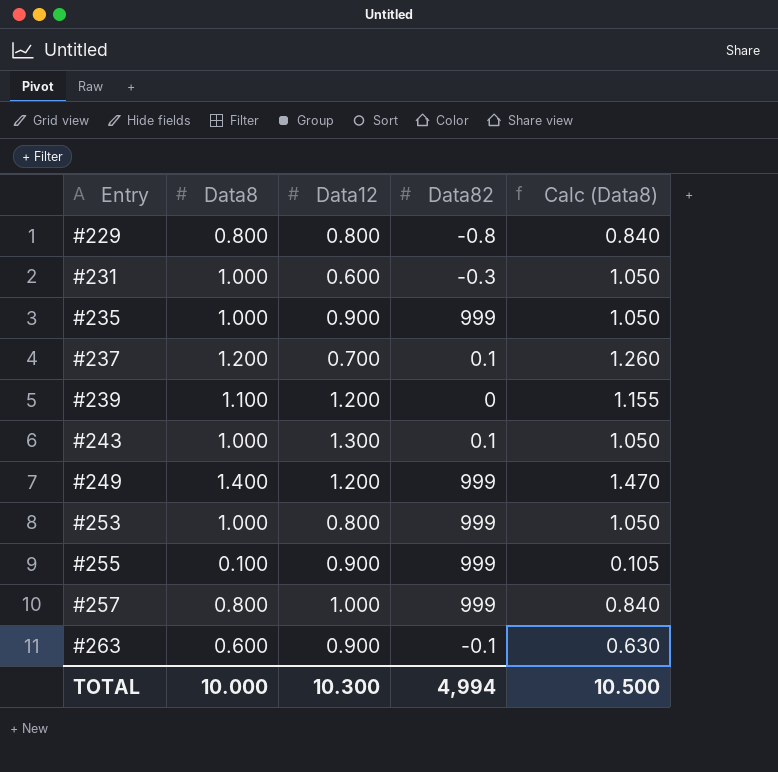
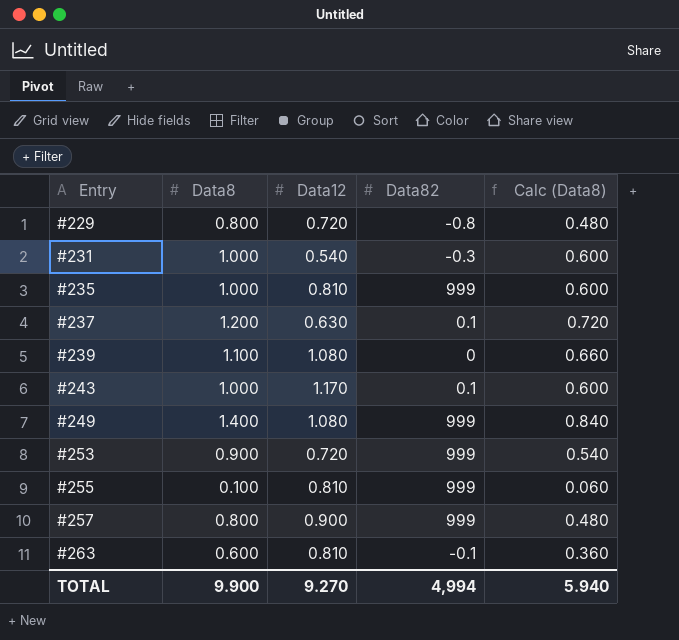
column Calc (Data8) | formula: [Data8] * 1.05 -> [Data8] * 0.6
#229 | Data12: 0.800 -> 0.720
#231 | Data12: 0.600 -> 0.540
#235 | Data12: 0.900 -> 0.810
#237 | Data12: 0.700 -> 0.630
#239 | Data12: 1.200 -> 1.080
#243 | Data12: 1.300 -> 1.170
#249 | Data12: 1.200 -> 1.080
#253 | Data8: 1.000 -> 0.900
#253 | Data12: 0.800 -> 0.720
#255 | Data12: 0.900 -> 0.810
#257 | Data12: 1.000 -> 0.900
#263 | Data12: 0.900 -> 0.810
TOTAL | Data8: 10.000 -> 9.900
TOTAL | Data12: 10.300 -> 9.270
TOTAL | Calc (Data8): 10.500 -> 5.940

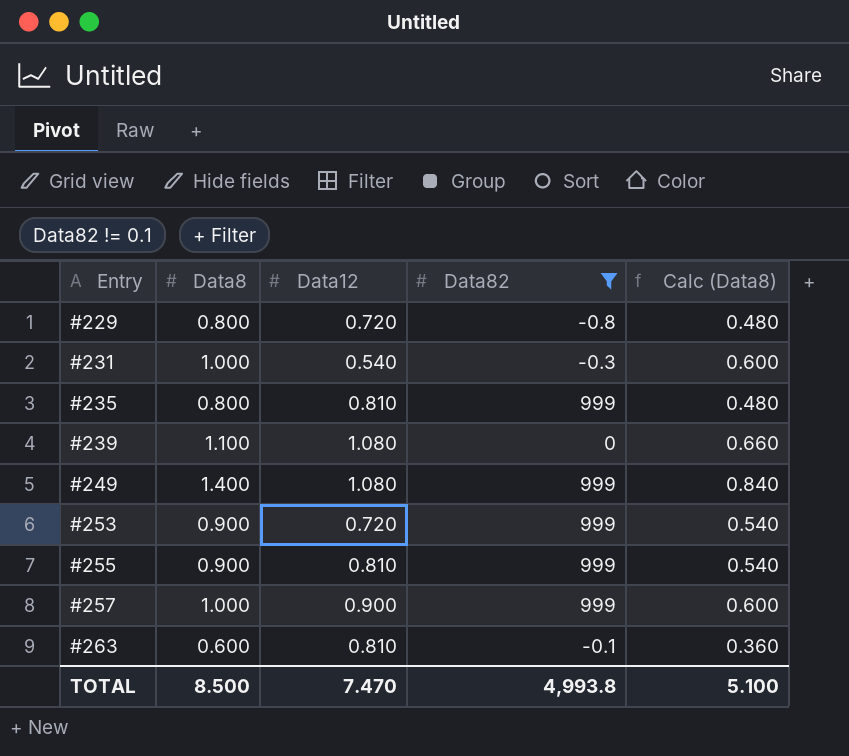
filter: none -> Data82 != 0.1
#235 | Data8: 1.000 -> 0.800
#235 | Calc (Data8): 0.600 -> 0.480
#255 | Data8: 0.100 -> 0.900
#255 | Calc (Data8): 0.060 -> 0.540
#257 | Data8: 0.800 -> 1.000
#257 | Calc (Data8): 0.480 -> 0.600
TOTAL | Data8: 9.900 -> 8.500
TOTAL | Data12: 9.270 -> 7.470
TOTAL | Data82: 4,994 -> 4,993.8
TOTAL | Calc (Data8): 5.940 -> 5.100

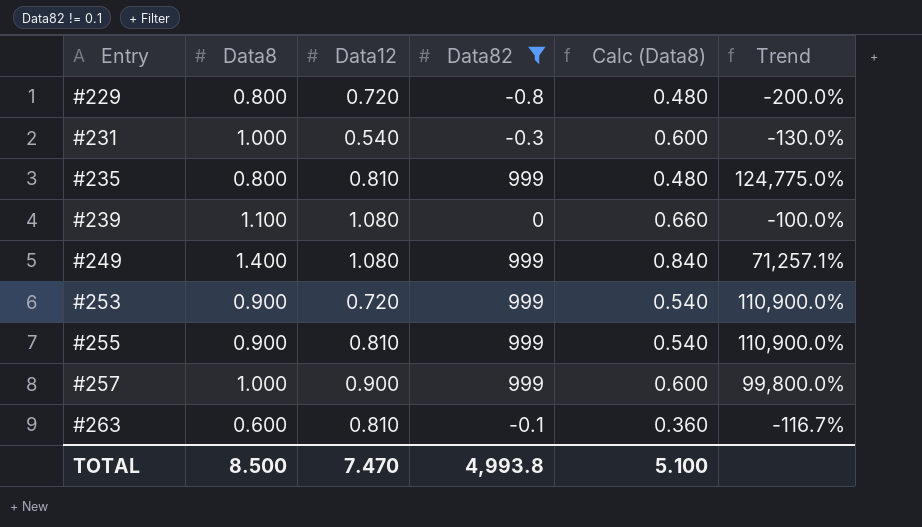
column Trend | formula: none -> ([Data82] - [Data8]) / [Data8]

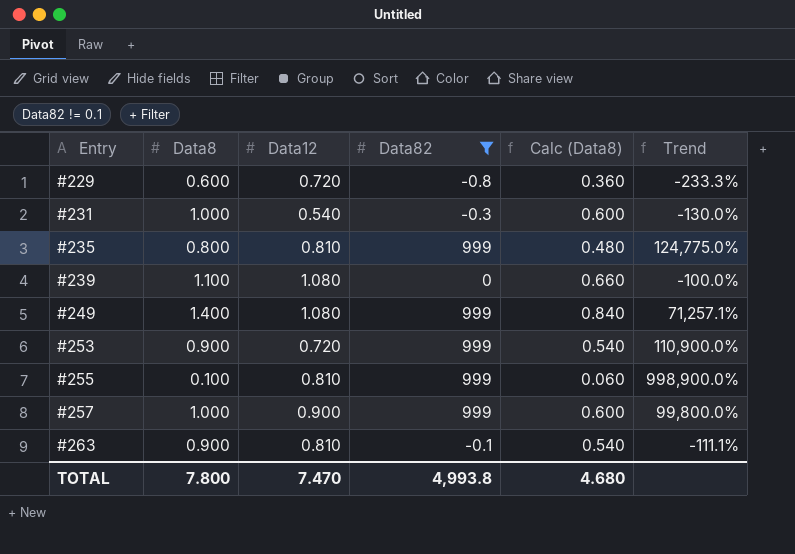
#229 | Data8: 0.800 -> 0.600
#229 | Calc (Data8): 0.480 -> 0.360
#229 | Trend: -200.0% -> -233.3%
#255 | Data8: 0.900 -> 0.100
#255 | Calc (Data8): 0.540 -> 0.060
#255 | Trend: 110,900.0% -> 998,900.0%
#263 | Data8: 0.600 -> 0.900
#263 | Calc (Data8): 0.360 -> 0.540
#263 | Trend: -116.7% -> -111.1%
TOTAL | Data8: 8.500 -> 7.800
TOTAL | Calc (Data8): 5.100 -> 4.680

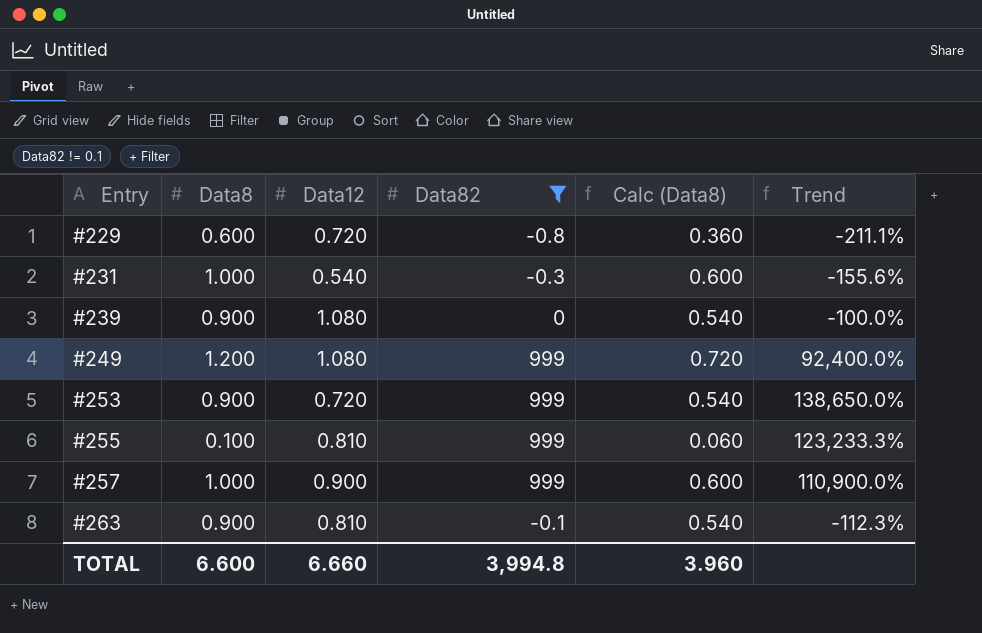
column Trend | formula: ([Data82] - [Data8]) / [Data8] -> ([Data82] - [Data12]) / [Data12]
row #235: 0.800 | 0.810 | 999 | 0.480 | 124,775.0% -> none
#239 | Data8: 1.100 -> 0.900
#239 | Calc (Data8): 0.660 -> 0.540
#249 | Data8: 1.400 -> 1.200
#249 | Calc (Data8): 0.840 -> 0.720
TOTAL | Data8: 7.800 -> 6.600
TOTAL | Data12: 7.470 -> 6.660
TOTAL | Data82: 4,993.8 -> 3,994.8
TOTAL | Calc (Data8): 4.680 -> 3.960

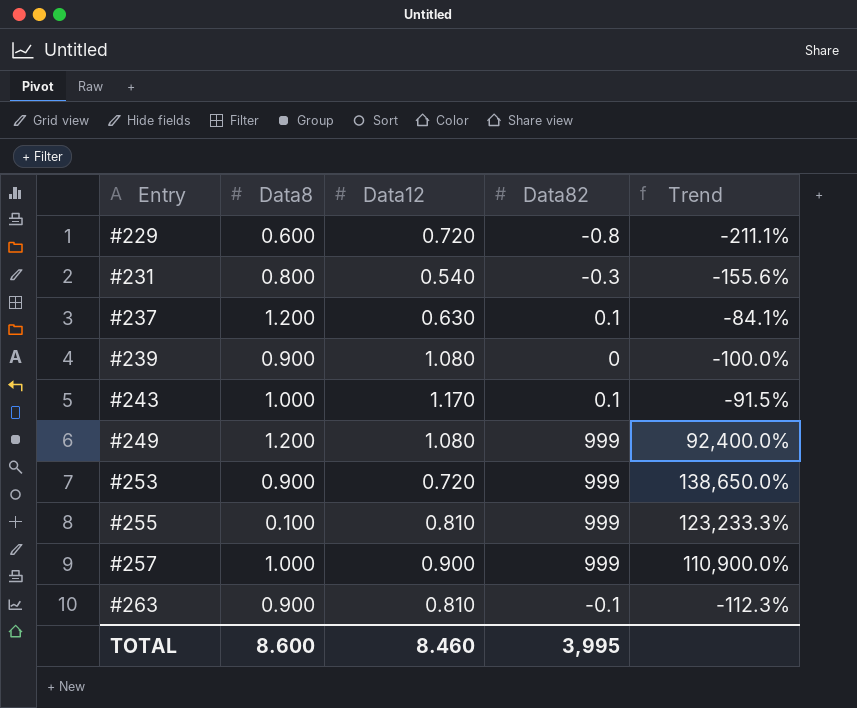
filter: Data82 != 0.1 -> none
column Calc (Data8) | formula: [Data8] * 0.6 -> none
#231 | Data8: 1.000 -> 0.800
TOTAL | Data8: 6.600 -> 8.600
TOTAL | Data12: 6.660 -> 8.460
TOTAL | Data82: 3,994.8 -> 3,995

